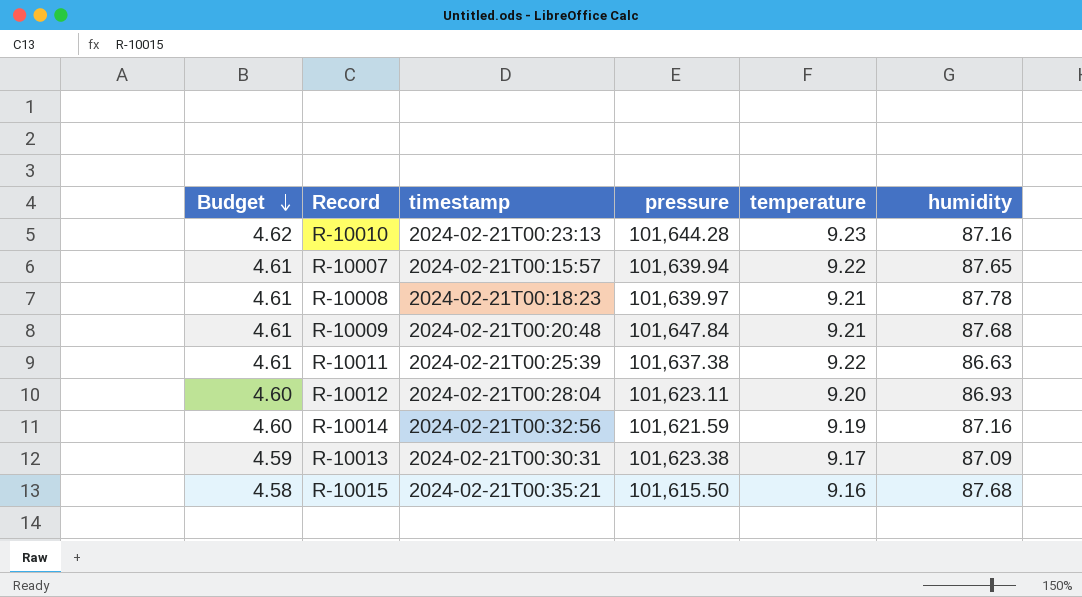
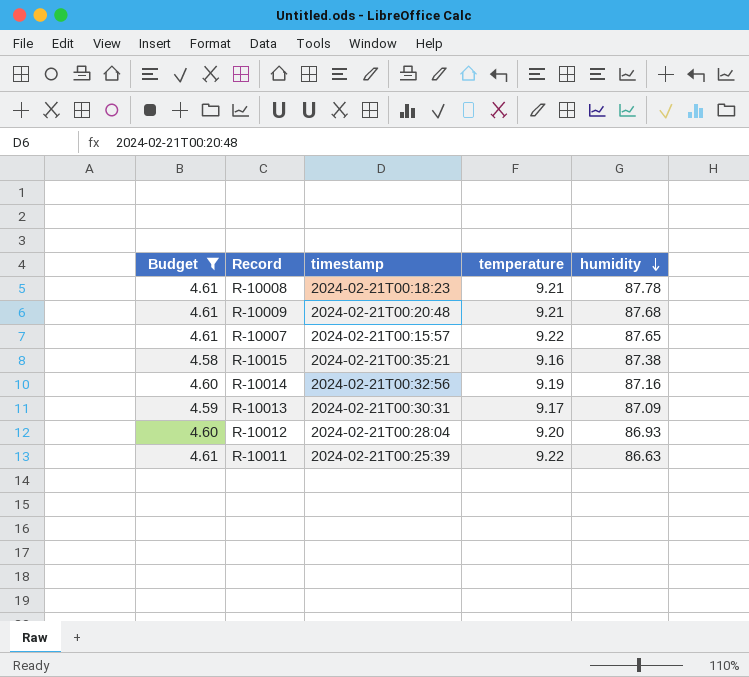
filter: none -> Budget != 4.62
row order: Budget descending -> humidity descending
column pressure | position: 4 -> none
R-10015 | humidity: 87.68 -> 87.38

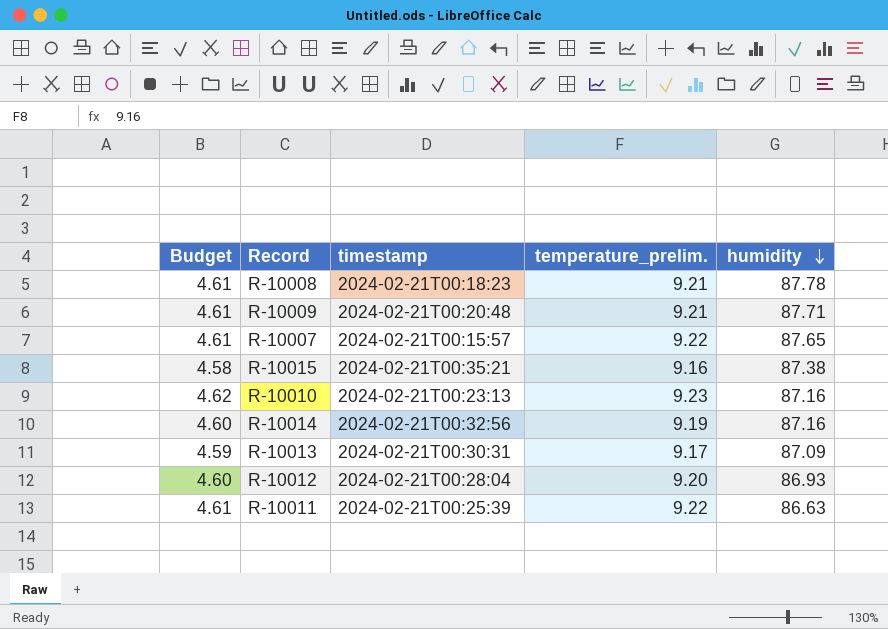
filter: Budget != 4.62 -> none
column name: temperature -> temperature_prelim.
R-10009 | humidity: 87.68 -> 87.71

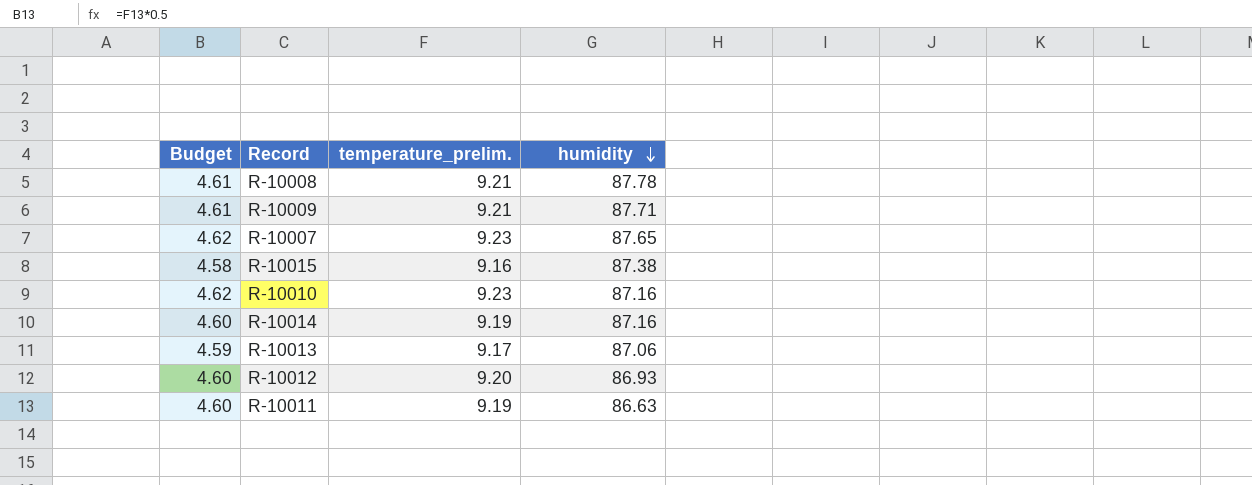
column timestamp | position: 3 -> none
R-10007 | Budget: 4.61 -> 4.62
R-10007 | temperature_prelim.: 9.22 -> 9.23
R-10013 | humidity: 87.09 -> 87.06
R-10011 | Budget: 4.61 -> 4.60
R-10011 | temperature_prelim.: 9.22 -> 9.19

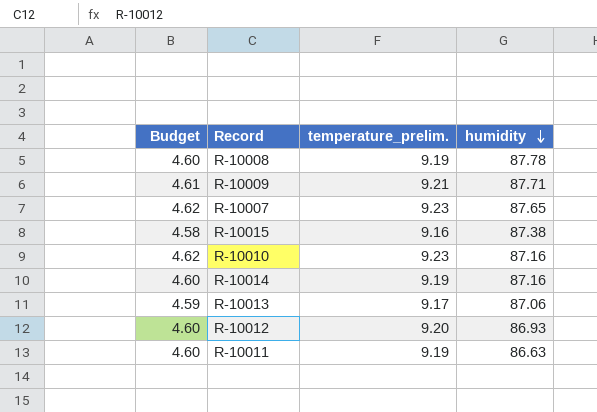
R-10008 | Budget: 4.61 -> 4.60
R-10008 | temperature_prelim.: 9.21 -> 9.19

